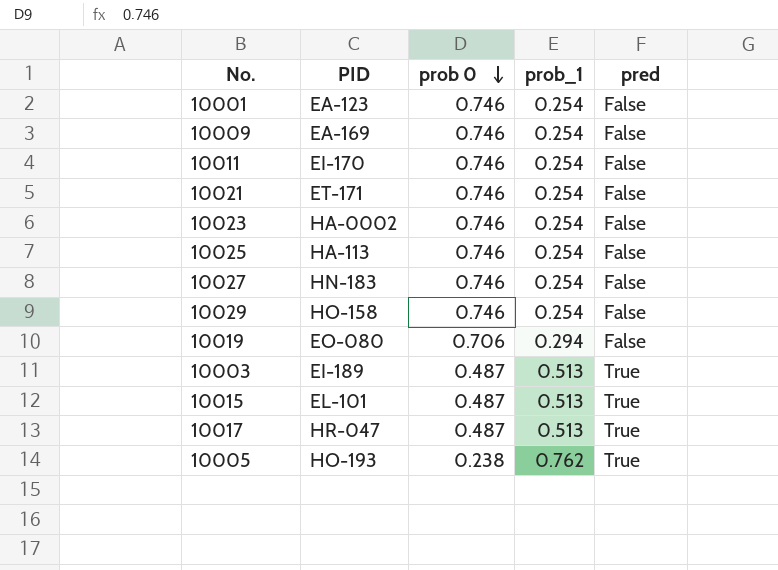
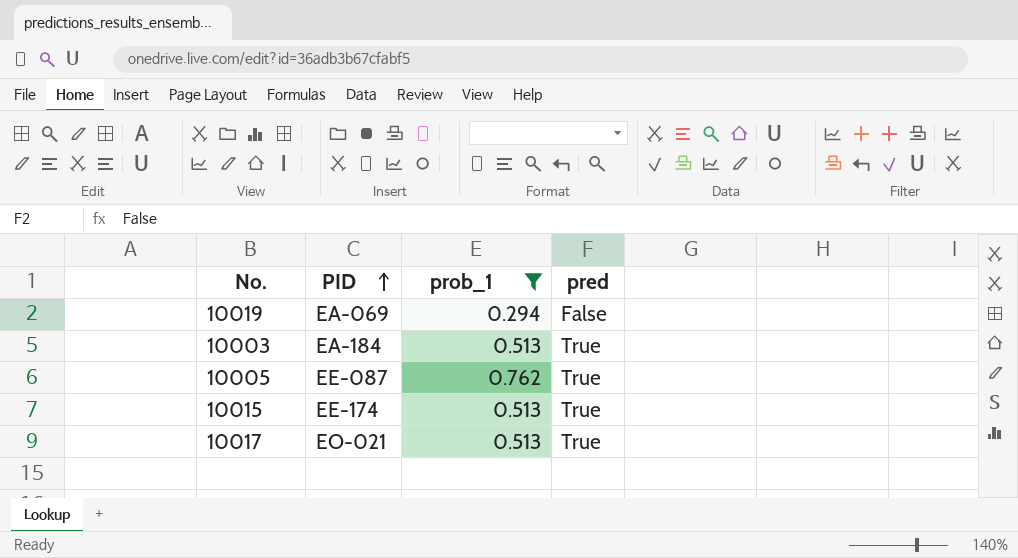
filter: none -> prob_1 != 0.254
row order: prob 0 descending -> PID ascending
column prob 0 | position: 3 -> none
10019 | PID: EO-080 -> EA-069
10003 | PID: EI-189 -> EA-184
10005 | PID: HO-193 -> EE-087
10015 | PID: EL-101 -> EE-174
10017 | PID: HR-047 -> EO-021

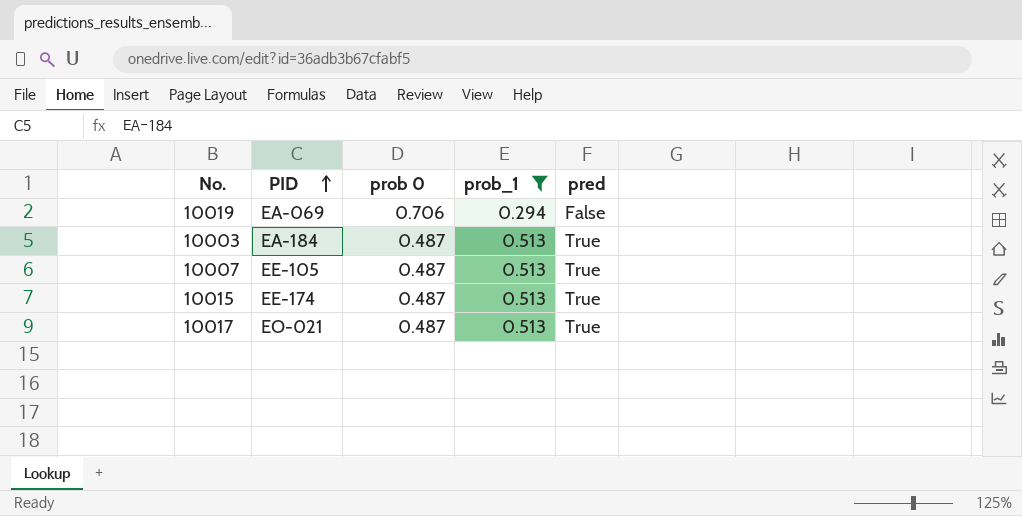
column prob 0 | position: none -> 3
row 10005: EE-087 | 0.762 | True -> none
row 10007: none -> EE-105 | 0.487 | 0.513 | True

